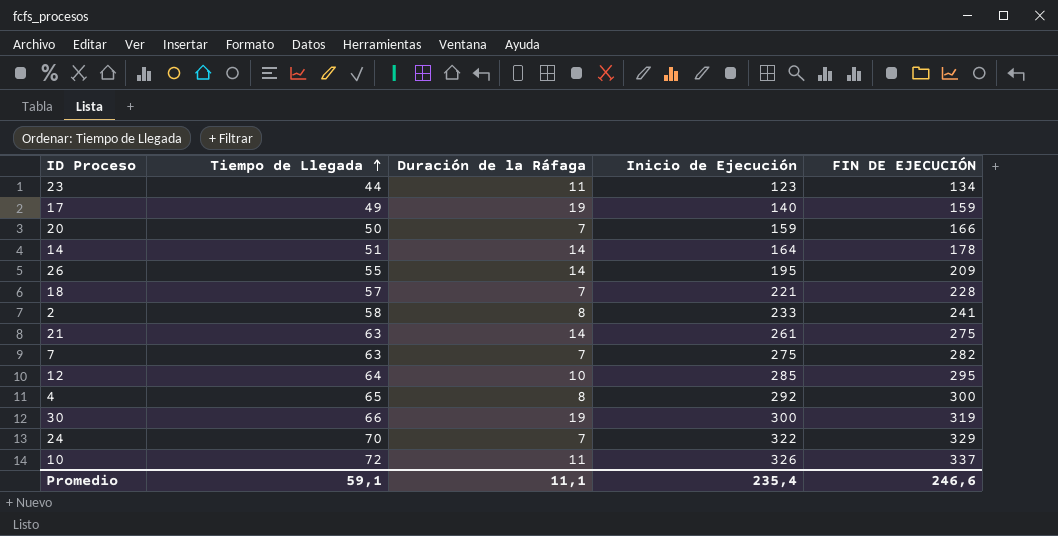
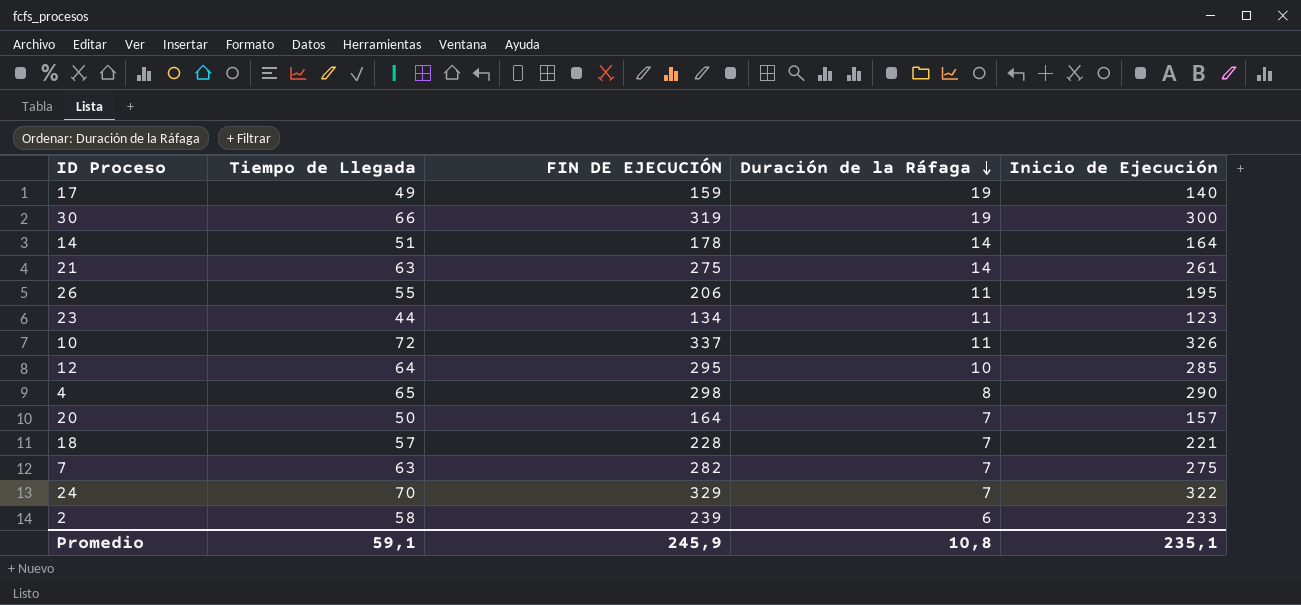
row order: Tiempo de Llegada ascending -> Duración de la Ráfaga descending
column FIN DE EJECUCIÓN | position: 5 -> 3
26 | FIN DE EJECUCIÓN: 209 -> 206
26 | Duración de la Ráfaga: 14 -> 11
4 | FIN DE EJECUCIÓN: 300 -> 298
4 | Inicio de Ejecución: 292 -> 290
20 | FIN DE EJECUCIÓN: 166 -> 164
20 | Inicio de Ejecución: 159 -> 157
2 | FIN DE EJECUCIÓN: 241 -> 239
2 | Duración de la Ráfaga: 8 -> 6
Promedio | FIN DE EJECUCIÓN: 246,6 -> 245,9
Promedio | Duración de la Ráfaga: 11,1 -> 10,8
Promedio | Inicio de Ejecución: 235,4 -> 235,1

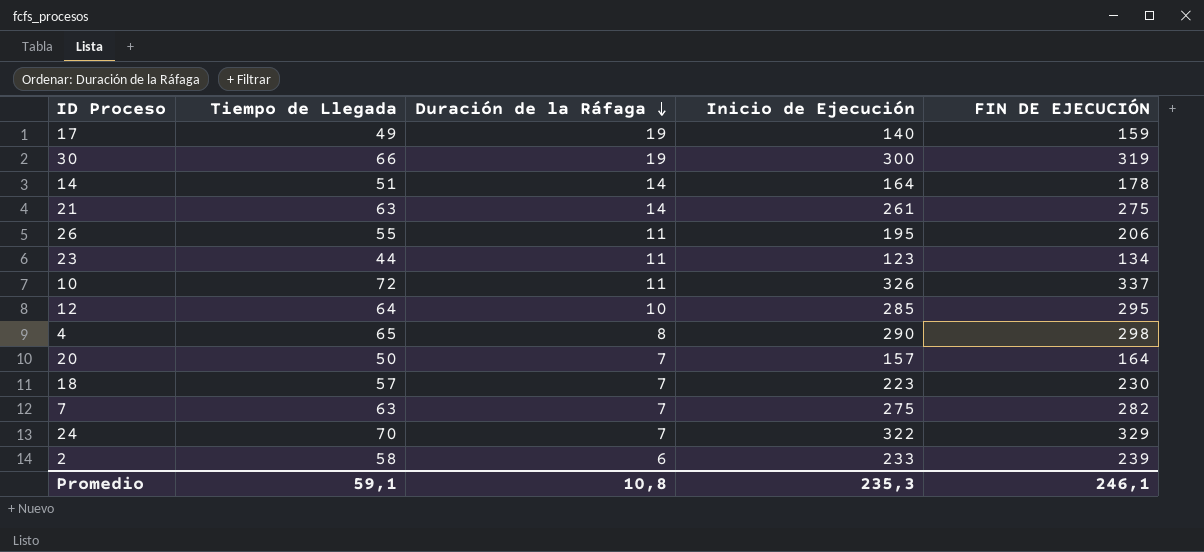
column FIN DE EJECUCIÓN | position: 3 -> 5
18 | Inicio de Ejecución: 221 -> 223
18 | FIN DE EJECUCIÓN: 228 -> 230
Promedio | Inicio de Ejecución: 235,1 -> 235,3
Promedio | FIN DE EJECUCIÓN: 245,9 -> 246,1

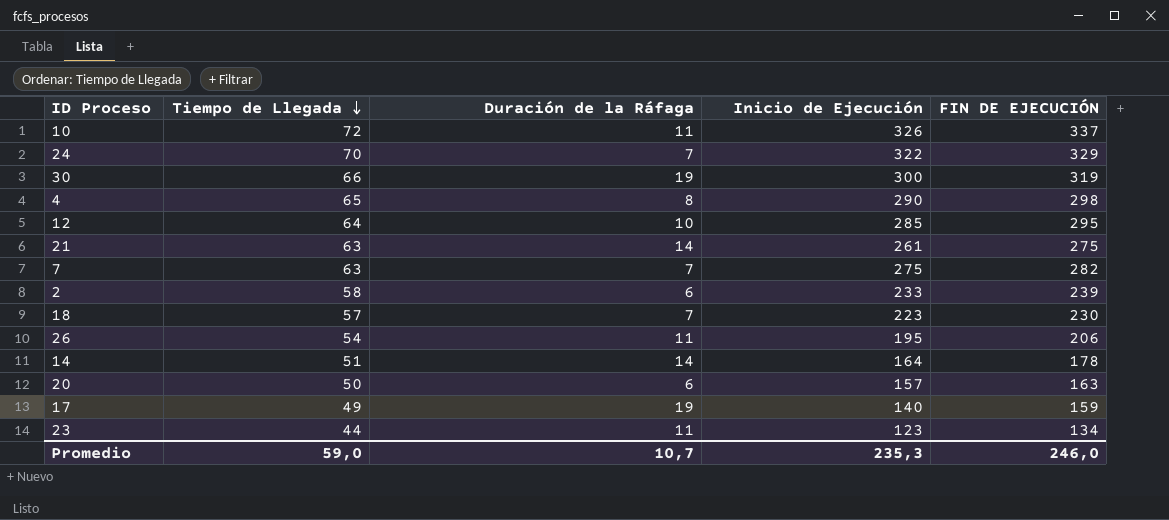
row order: Duración de la Ráfaga descending -> Tiempo de Llegada descending
26 | Tiempo de Llegada: 55 -> 54
20 | Duración de la Ráfaga: 7 -> 6
20 | FIN DE EJECUCIÓN: 164 -> 163
Promedio | Tiempo de Llegada: 59,1 -> 59,0
Promedio | Duración de la Ráfaga: 10,8 -> 10,7
Promedio | FIN DE EJECUCIÓN: 246,1 -> 246,0

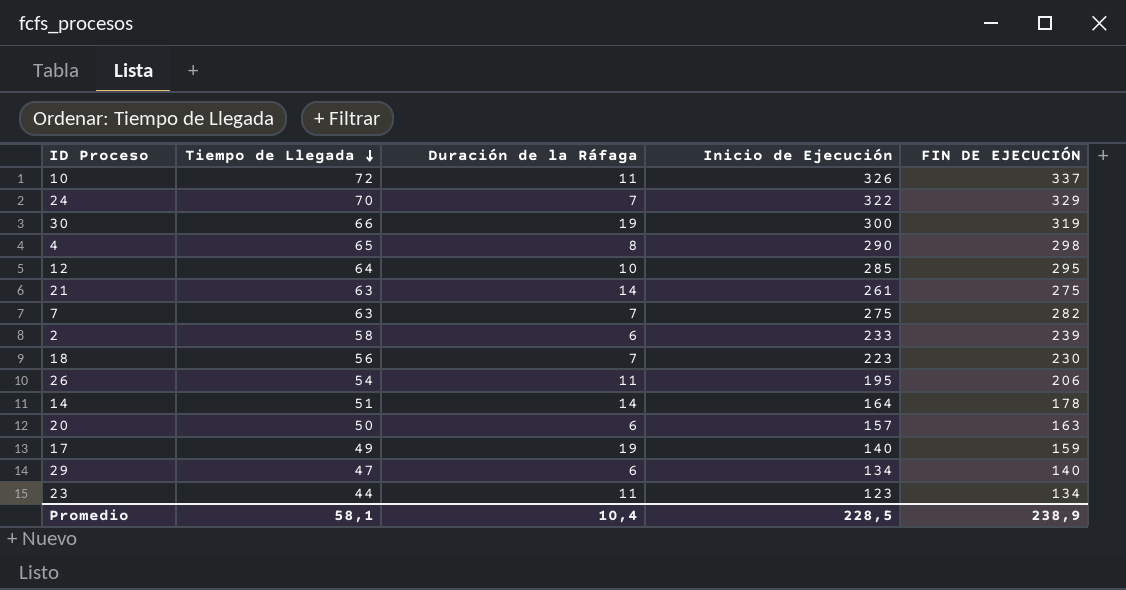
18 | Tiempo de Llegada: 57 -> 56
row 29: none -> 47 | 6 | 134 | 140
Promedio | Tiempo de Llegada: 59,0 -> 58,1
Promedio | Duración de la Ráfaga: 10,7 -> 10,4
Promedio | Inicio de Ejecución: 235,3 -> 228,5
Promedio | FIN DE EJECUCIÓN: 246,0 -> 238,9

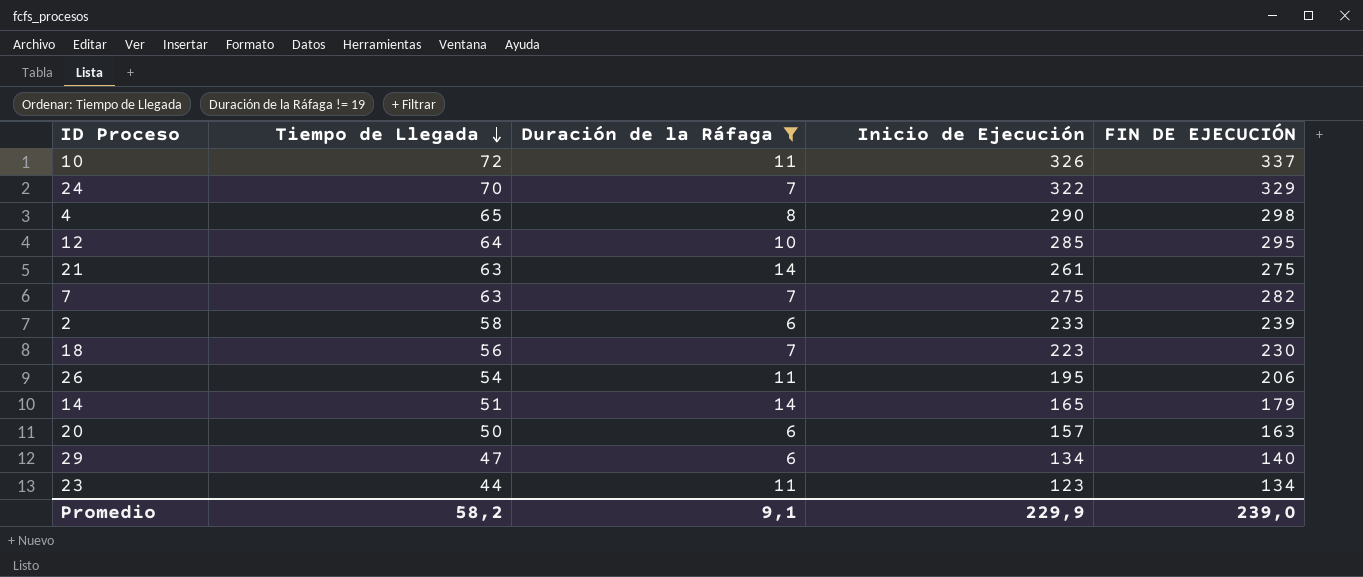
filter: none -> Duración de la Ráfaga != 19
14 | Inicio de Ejecución: 164 -> 165
14 | FIN DE EJECUCIÓN: 178 -> 179
Promedio | Tiempo de Llegada: 58,1 -> 58,2
Promedio | Duración de la Ráfaga: 10,4 -> 9,1
Promedio | Inicio de Ejecución: 228,5 -> 229,9
Promedio | FIN DE EJECUCIÓN: 238,9 -> 239,0

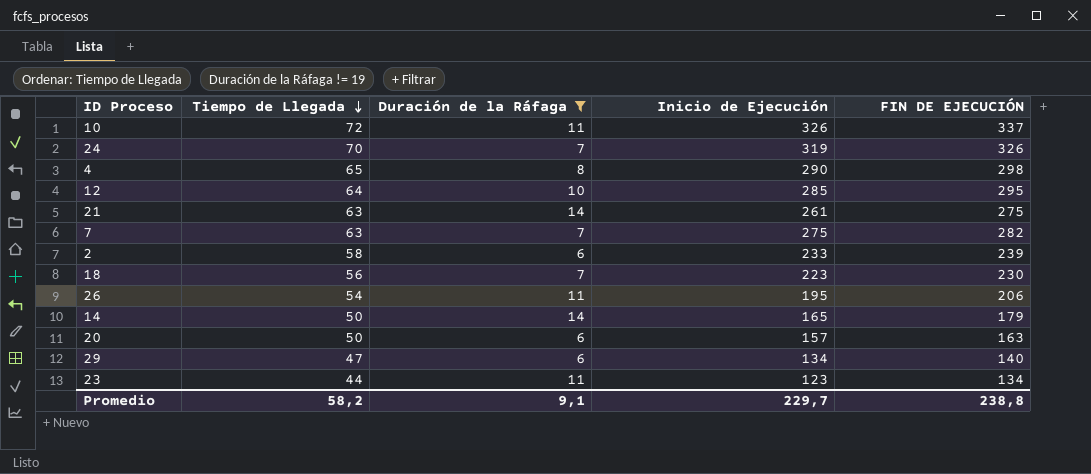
24 | Inicio de Ejecución: 322 -> 319
24 | FIN DE EJECUCIÓN: 329 -> 326
14 | Tiempo de Llegada: 51 -> 50
Promedio | Inicio de Ejecución: 229,9 -> 229,7
Promedio | FIN DE EJECUCIÓN: 239,0 -> 238,8

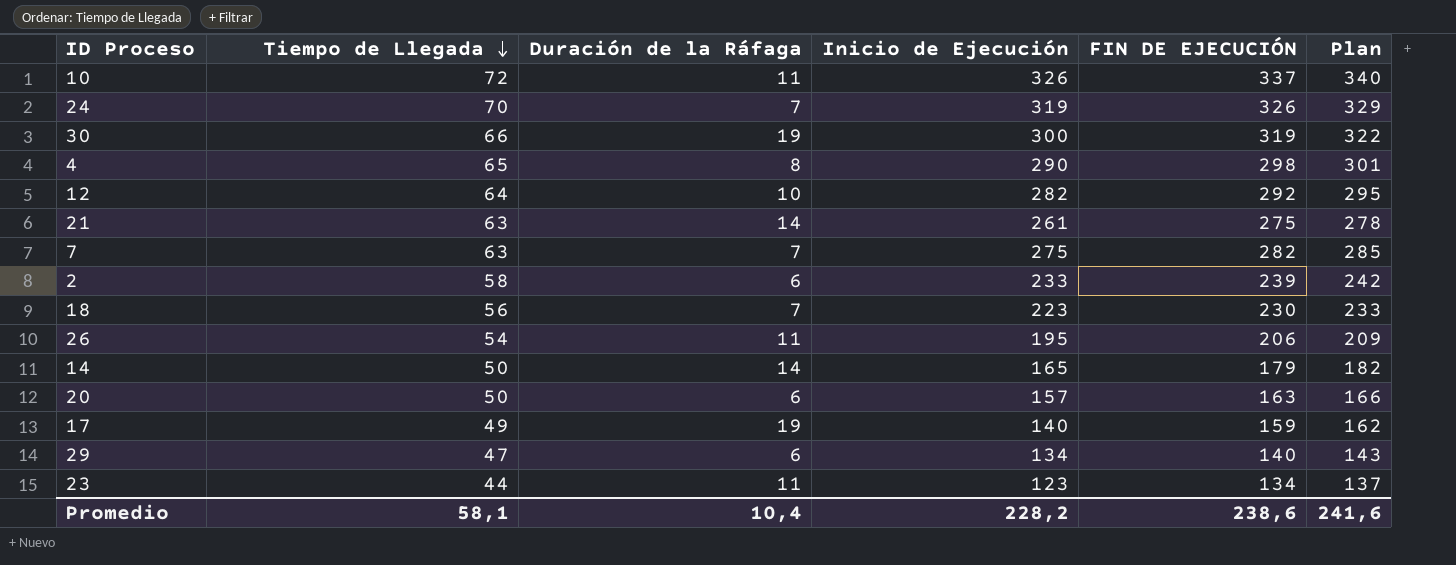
filter: Duración de la Ráfaga != 19 -> none
column Plan | formula: none -> [FIN DE EJECUCIÓN] + 3
12 | Inicio de Ejecución: 285 -> 282
12 | FIN DE EJECUCIÓN: 295 -> 292
Promedio | Tiempo de Llegada: 58,2 -> 58,1
Promedio | Duración de la Ráfaga: 9,1 -> 10,4
Promedio | Inicio de Ejecución: 229,7 -> 228,2
Promedio | FIN DE EJECUCIÓN: 238,8 -> 238,6

